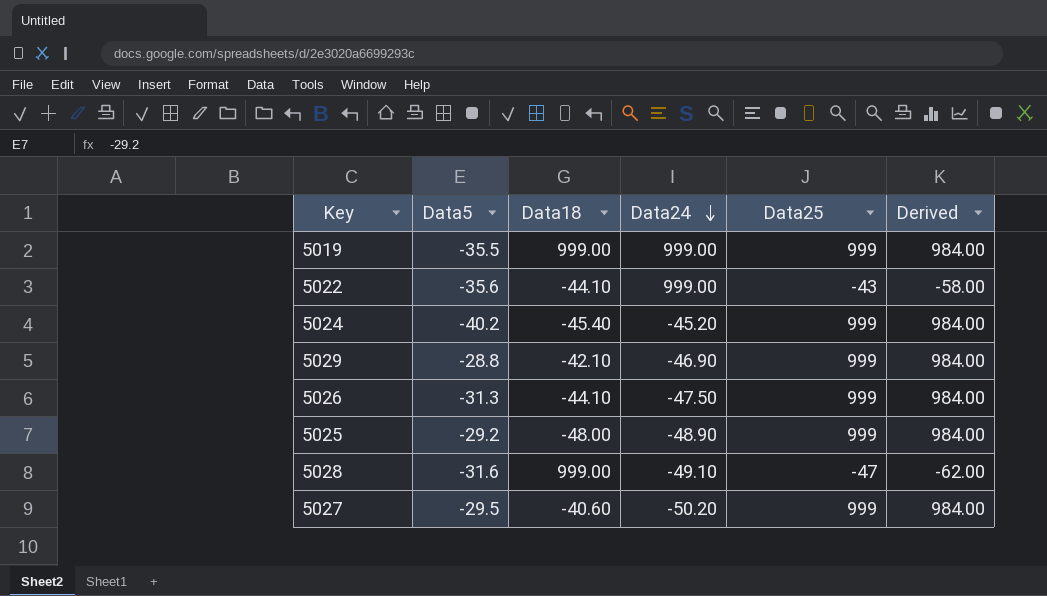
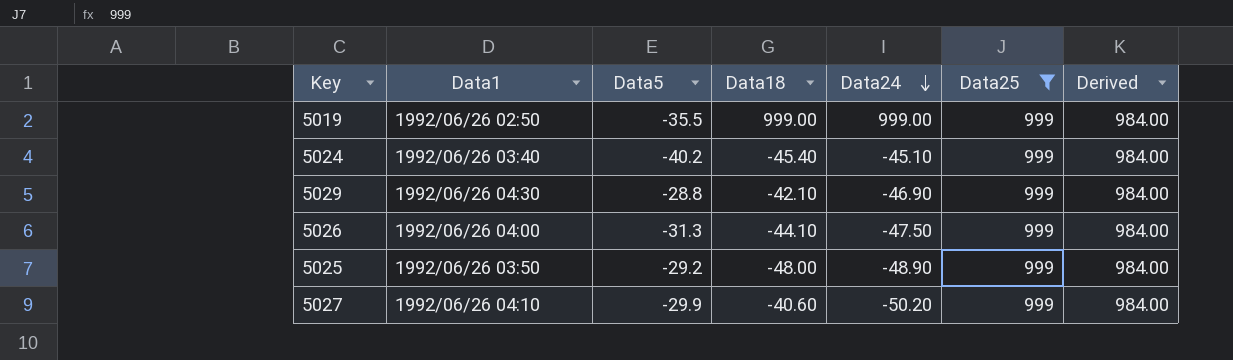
filter: none -> Data25 = 999
column Data1 | position: none -> 2
5024 | Data24: -45.20 -> -45.10
5027 | Data5: -29.5 -> -29.9

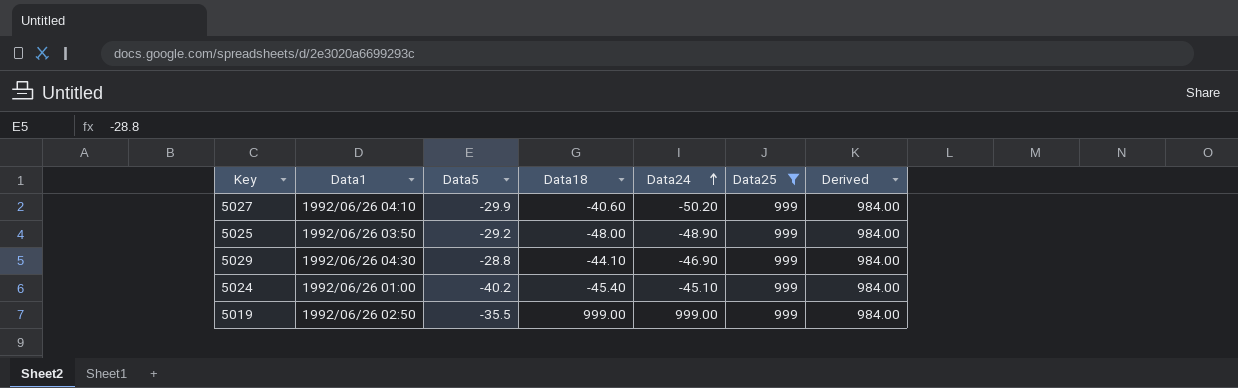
row order: Data24 descending -> Data24 ascending
row 5026: 1992/06/26 04:00 | -31.3 | -44.10 | -47.50 | 999 | 984.00 -> none
5029 | Data18: -42.10 -> -44.10
5024 | Data1: 1992/06/26 03:40 -> 1992/06/26 01:00

